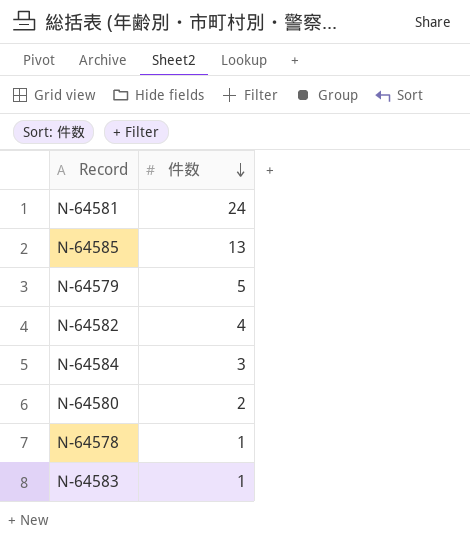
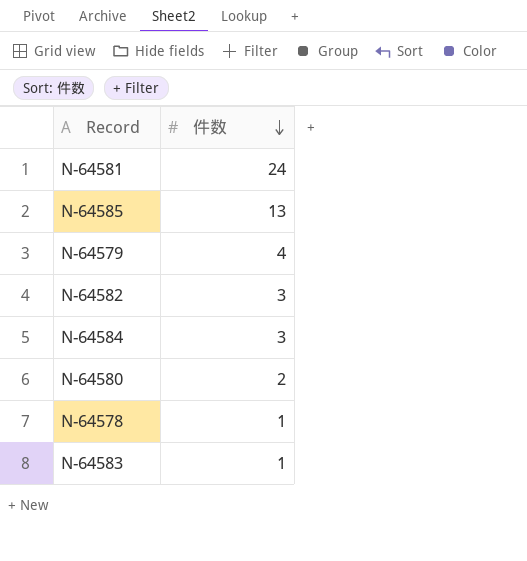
N-64579 | 件数: 5 -> 4
N-64582 | 件数: 4 -> 3

